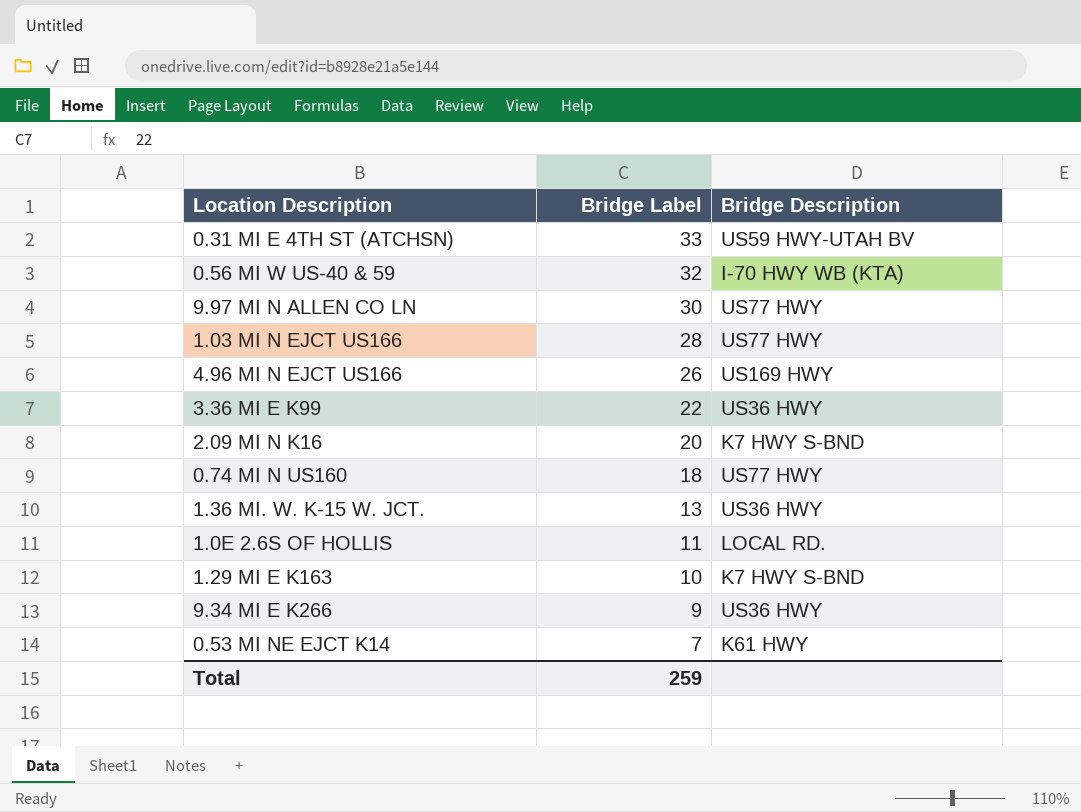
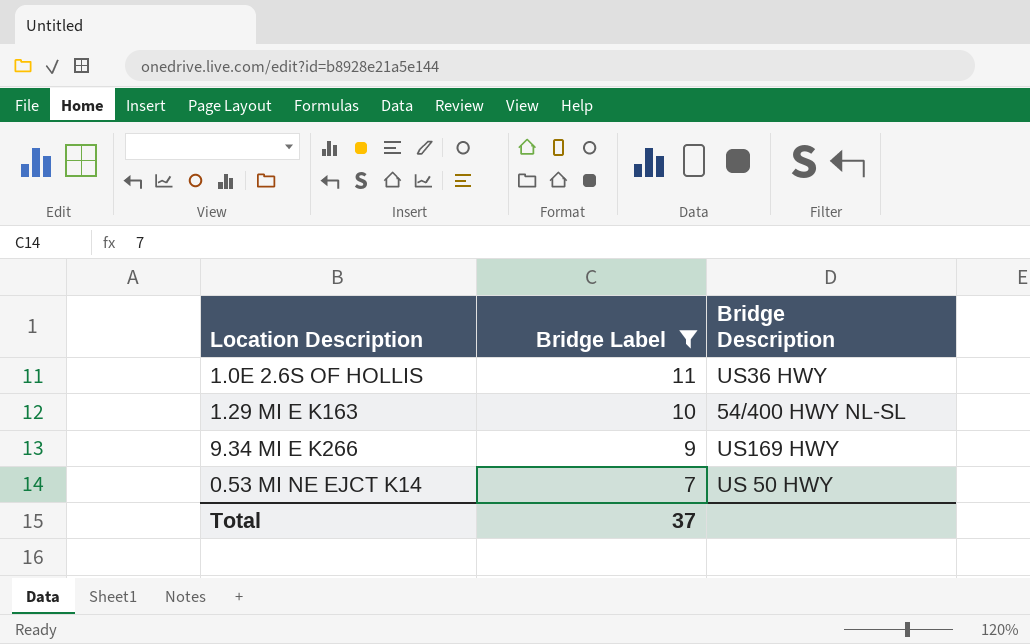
filter: none -> Bridge Label <= 11
1.0E 2.6S OF HOLLIS | Bridge Description: LOCAL RD. -> US36 HWY
1.29 MI E K163 | Bridge Description: K7 HWY S-BND -> 54/400 HWY NL-SL
9.34 MI E K266 | Bridge Description: US36 HWY -> US169 HWY
0.53 MI NE EJCT K14 | Bridge Description: K61 HWY -> US 50 HWY
Total | Bridge Label: 259 -> 37

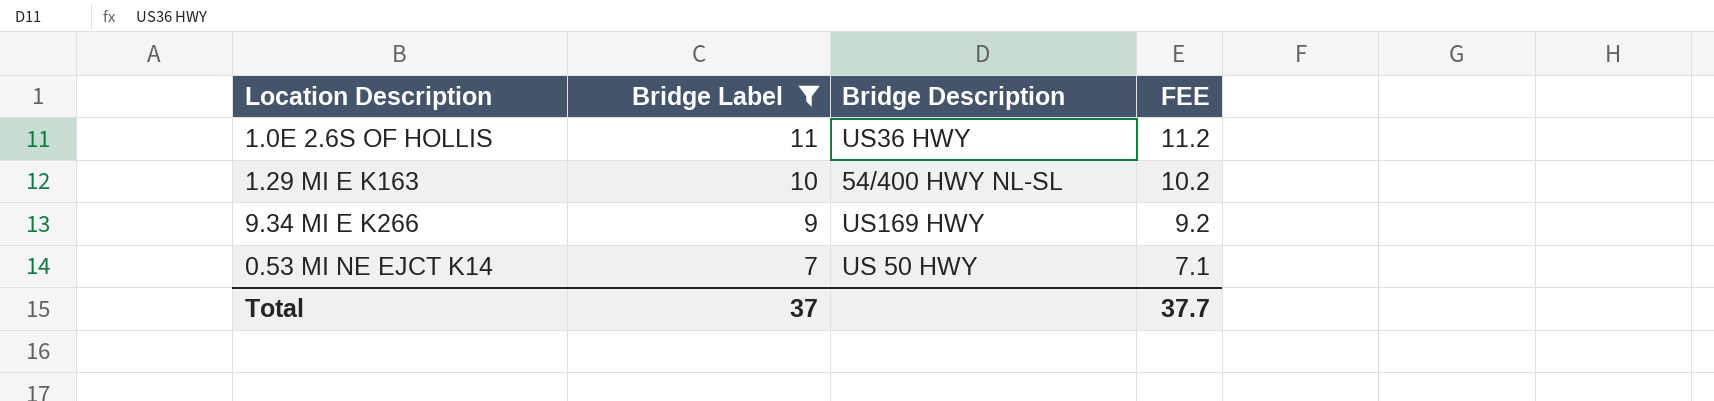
column FEE | formula: none -> [Bridge Label] * 1.02

